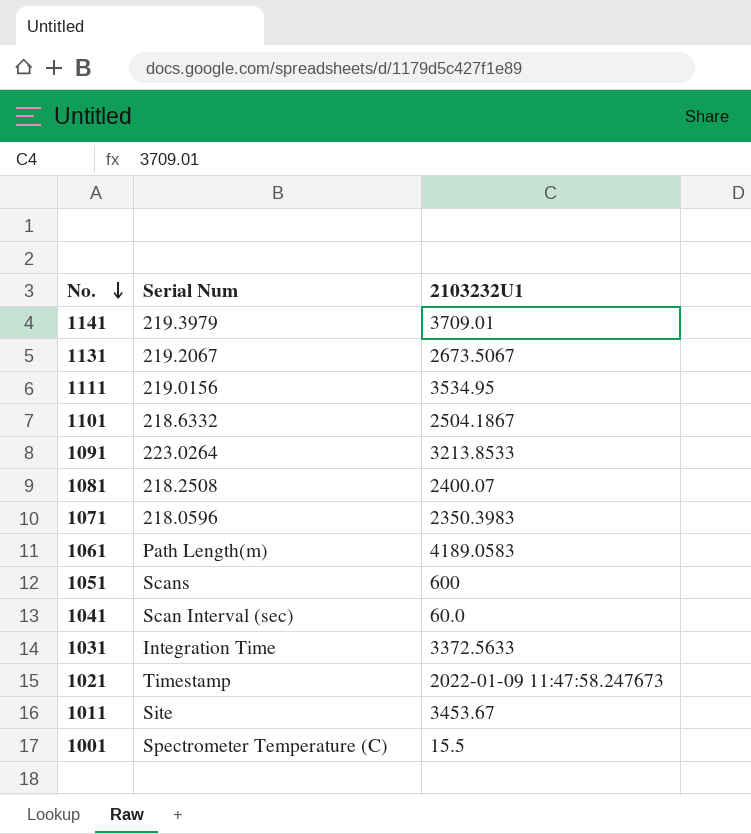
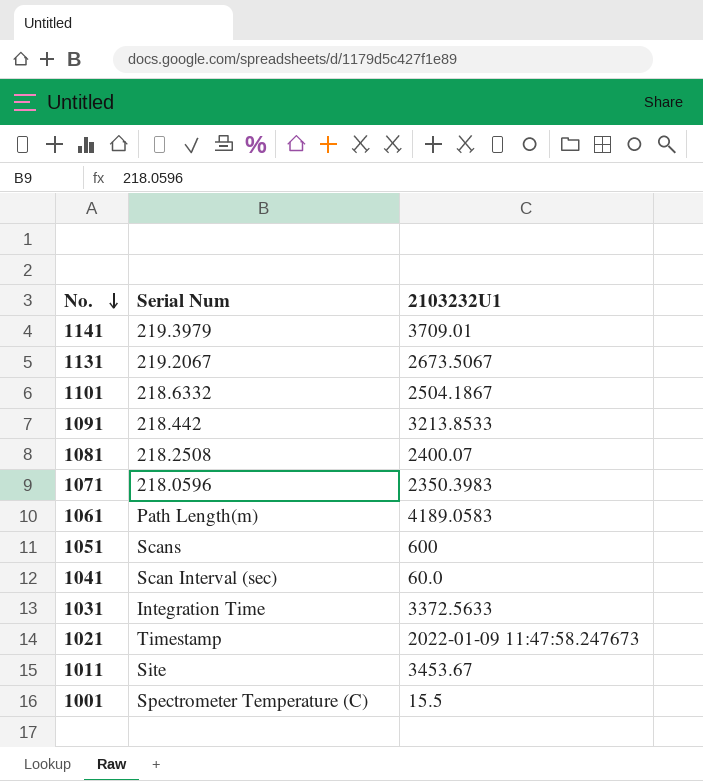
row 1111: 219.0156 | 3534.95 -> none
1091 | Serial Num: 223.0264 -> 218.442

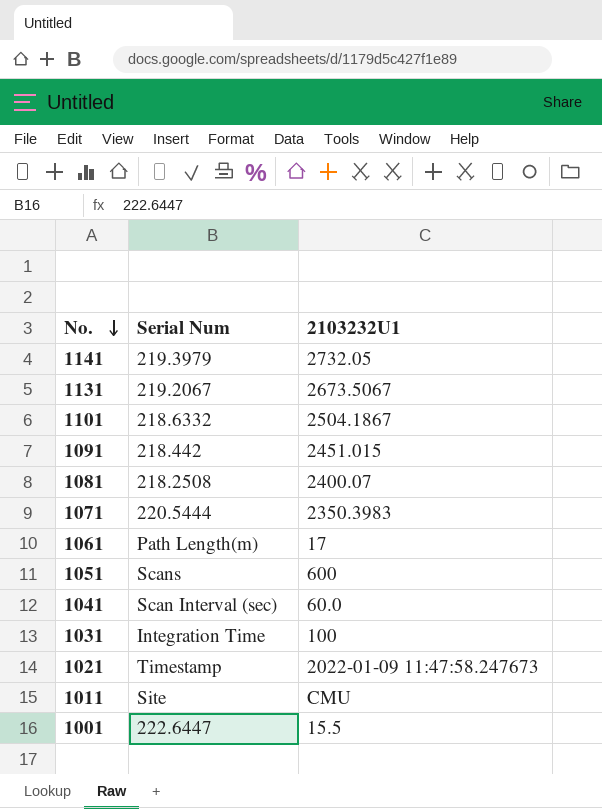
1141 | 2103232U1: 3709.01 -> 2732.05
1091 | 2103232U1: 3213.8533 -> 2451.015
1071 | Serial Num: 218.0596 -> 220.5444
1061 | 2103232U1: 4189.0583 -> 17
1031 | 2103232U1: 3372.5633 -> 100
1011 | 2103232U1: 3453.67 -> CMU
1001 | Serial Num: Spectrometer Temperature (C) -> 222.6447

